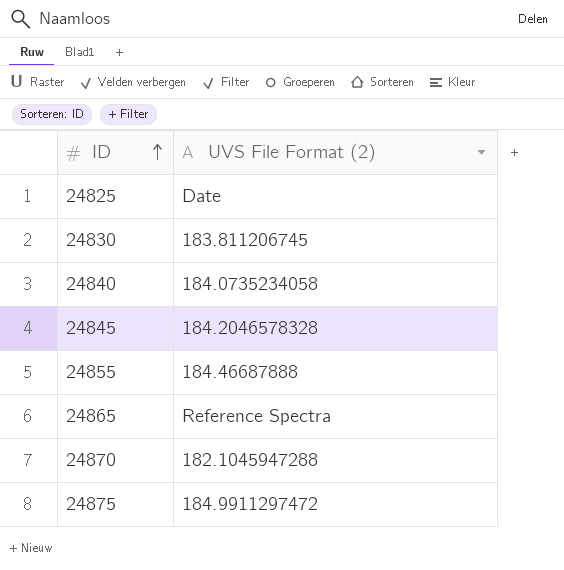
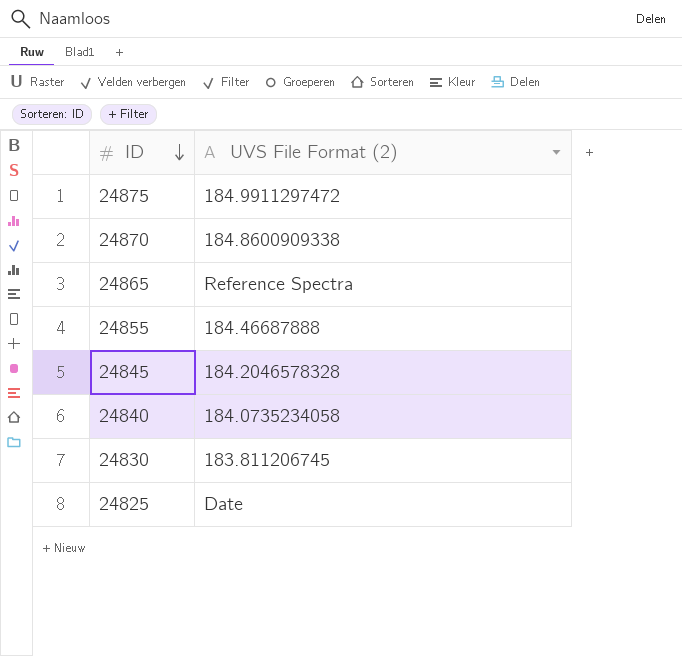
row order: ID ascending -> ID descending
24870 | UVS File Format (2): 182.1045947288 -> 184.8600909338

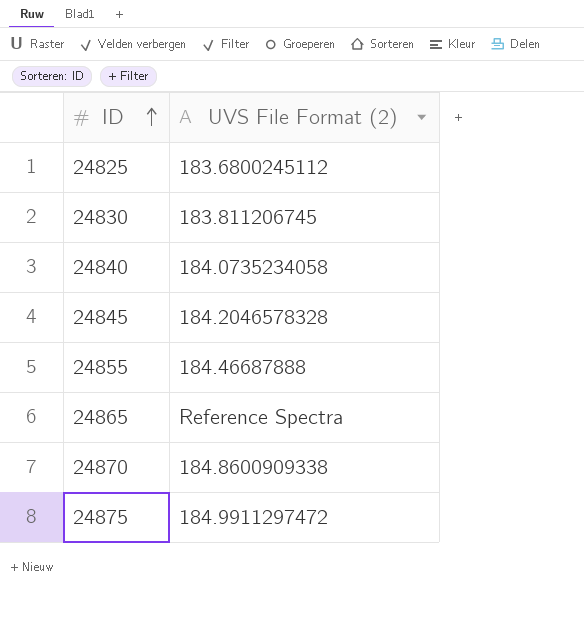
row order: ID descending -> ID ascending
24825 | UVS File Format (2): Date -> 183.6800245112

